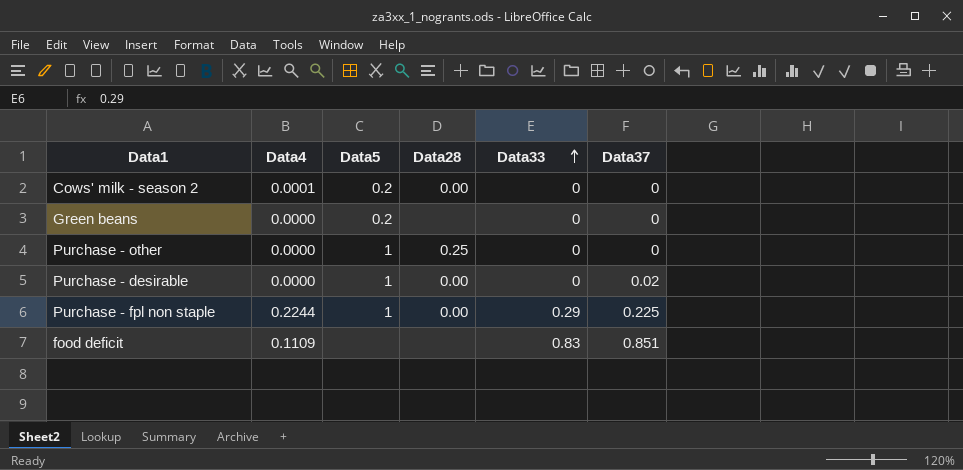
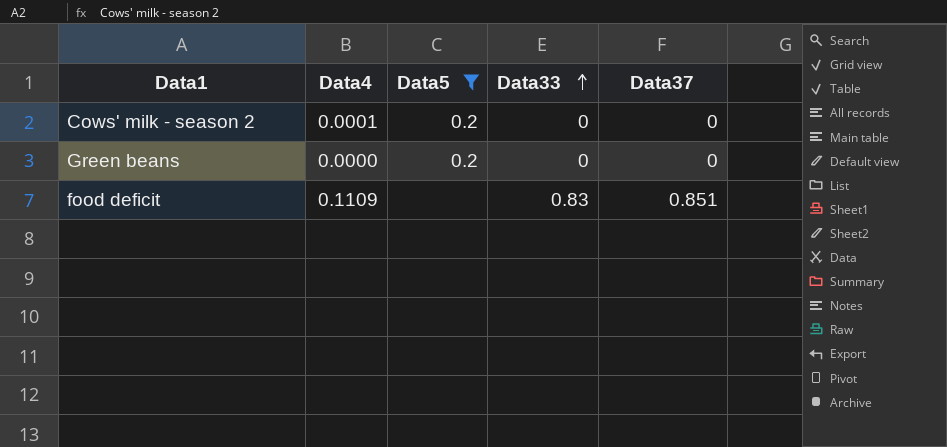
filter: none -> Data5 != 1
column Data28 | position: 4 -> none

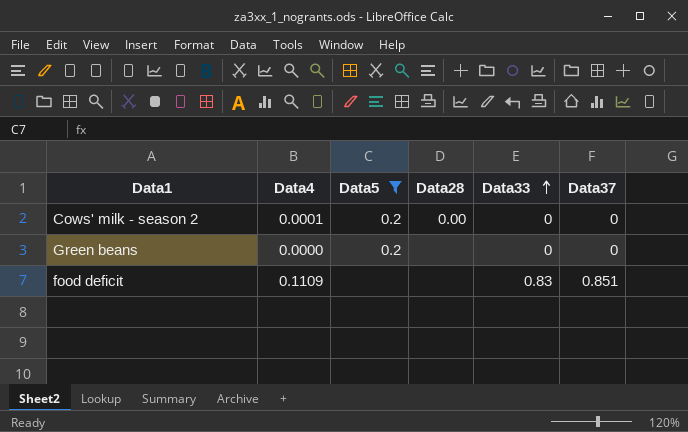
column Data28 | position: none -> 4

